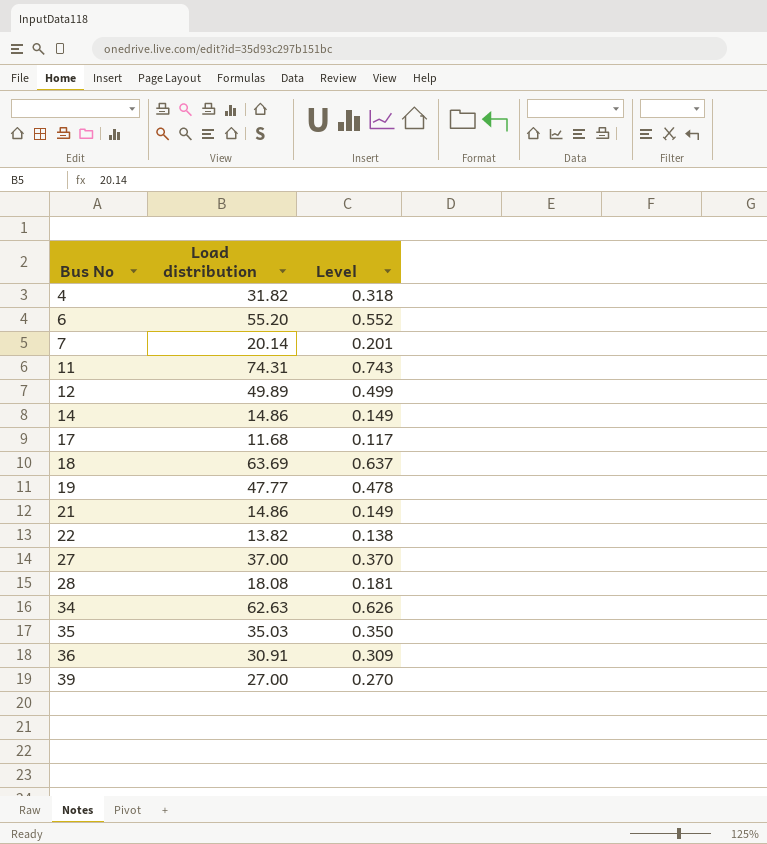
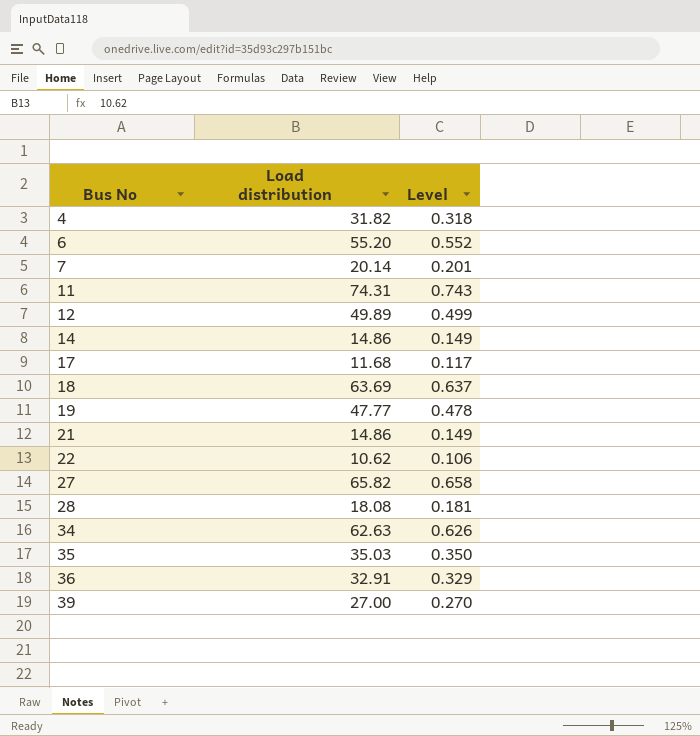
22 | Load distribution: 13.82 -> 10.62
22 | Level: 0.138 -> 0.106
27 | Load distribution: 37.00 -> 65.82
27 | Level: 0.370 -> 0.658
36 | Load distribution: 30.91 -> 32.91
36 | Level: 0.309 -> 0.329

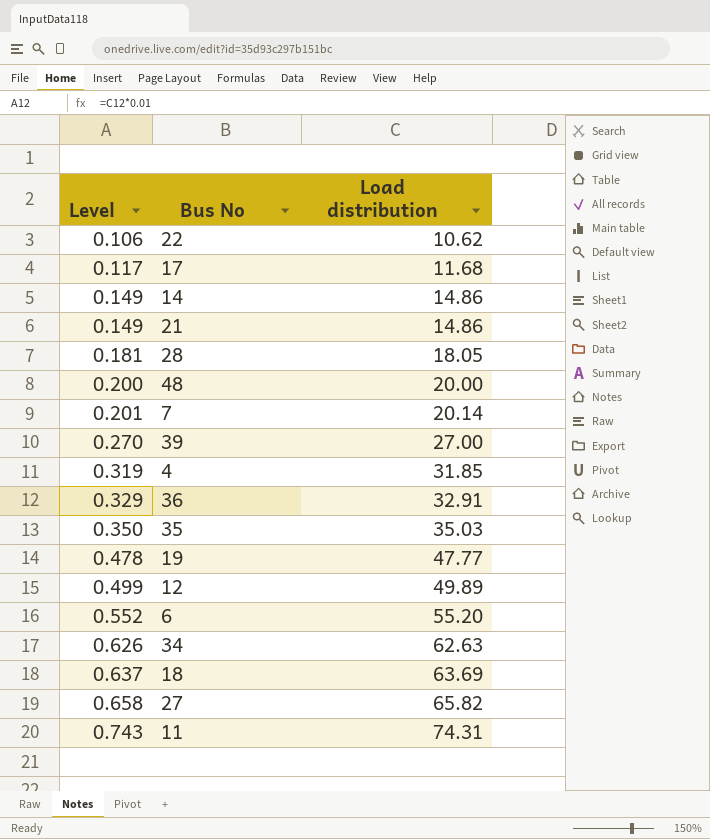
row order: Bus No ascending -> Level ascending
column Level | position: 3 -> 1
28 | Load distribution: 18.08 -> 18.05
row 48: none -> 0.200 | 20.00
4 | Level: 0.318 -> 0.319
4 | Load distribution: 31.82 -> 31.85

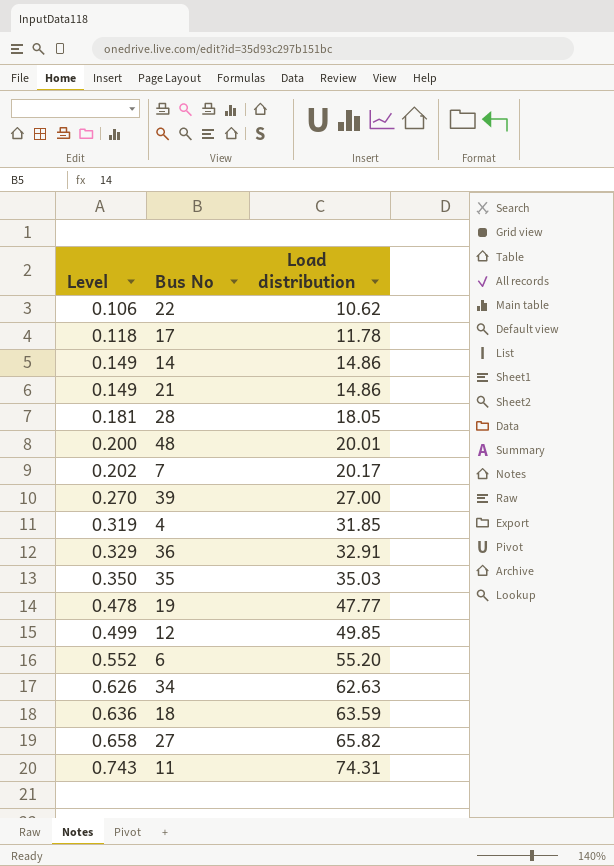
17 | Level: 0.117 -> 0.118
17 | Load distribution: 11.68 -> 11.78
48 | Load distribution: 20.00 -> 20.01
7 | Level: 0.201 -> 0.202
7 | Load distribution: 20.14 -> 20.17
12 | Load distribution: 49.89 -> 49.85
18 | Level: 0.637 -> 0.636
18 | Load distribution: 63.69 -> 63.59

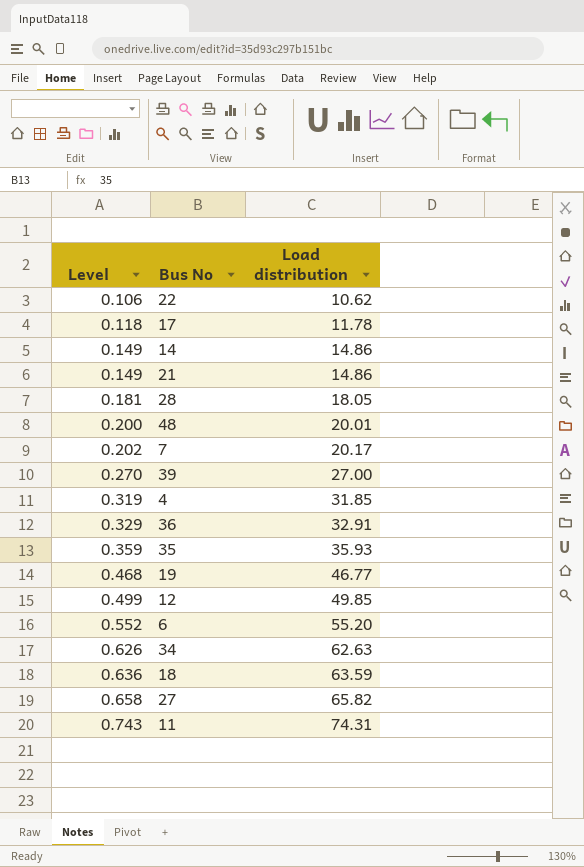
35 | Level: 0.350 -> 0.359
35 | Load distribution: 35.03 -> 35.93
19 | Level: 0.478 -> 0.468
19 | Load distribution: 47.77 -> 46.77

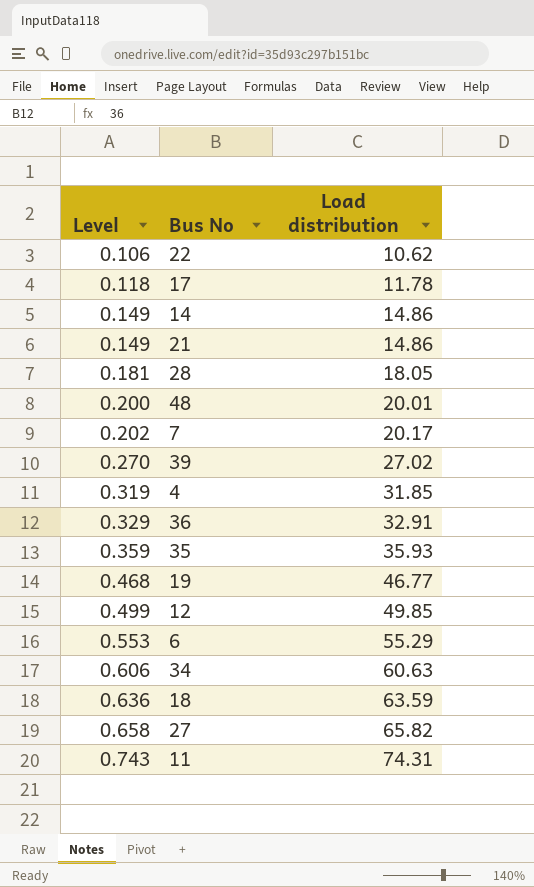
39 | Load distribution: 27.00 -> 27.02
6 | Level: 0.552 -> 0.553
6 | Load distribution: 55.20 -> 55.29
34 | Level: 0.626 -> 0.606
34 | Load distribution: 62.63 -> 60.63

